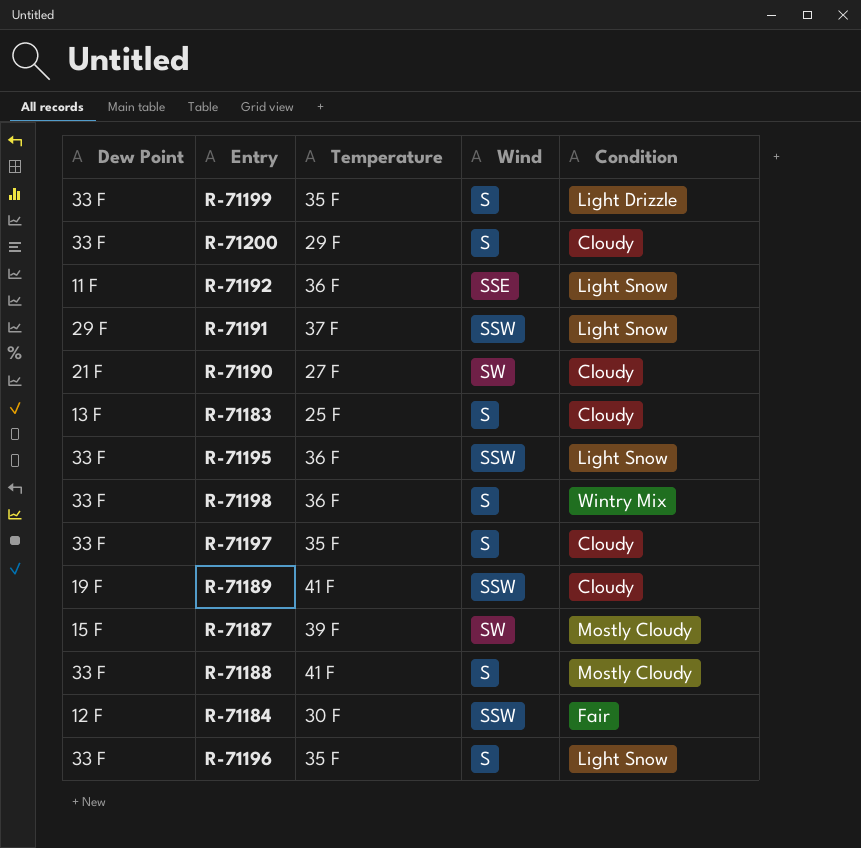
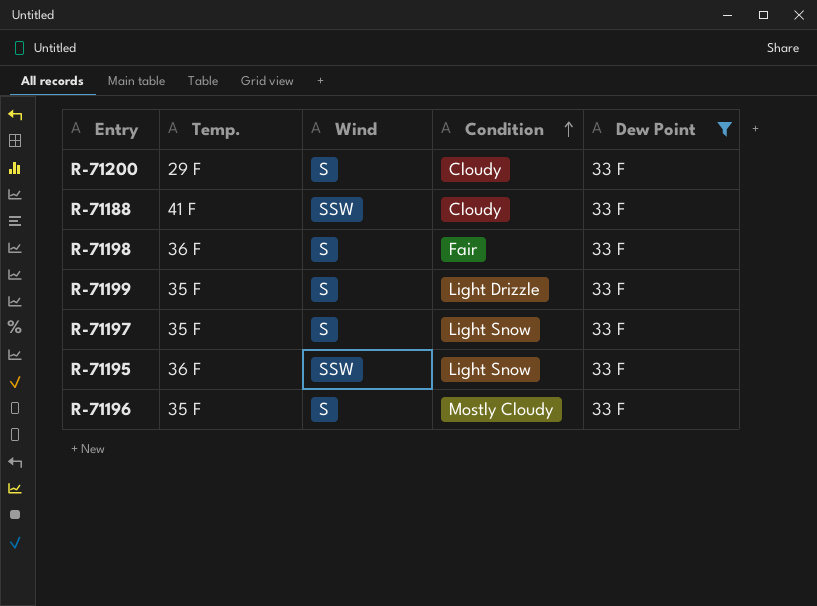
filter: none -> Dew Point = 33 F
row order: none -> Condition ascending
column name: Temperature -> Temp.
column Dew Point | position: 1 -> 5
R-71188 | Wind: S -> SSW
R-71188 | Condition: Mostly Cloudy -> Cloudy
R-71198 | Condition: Wintry Mix -> Fair
R-71197 | Condition: Cloudy -> Light Snow
R-71196 | Condition: Light Snow -> Mostly Cloudy

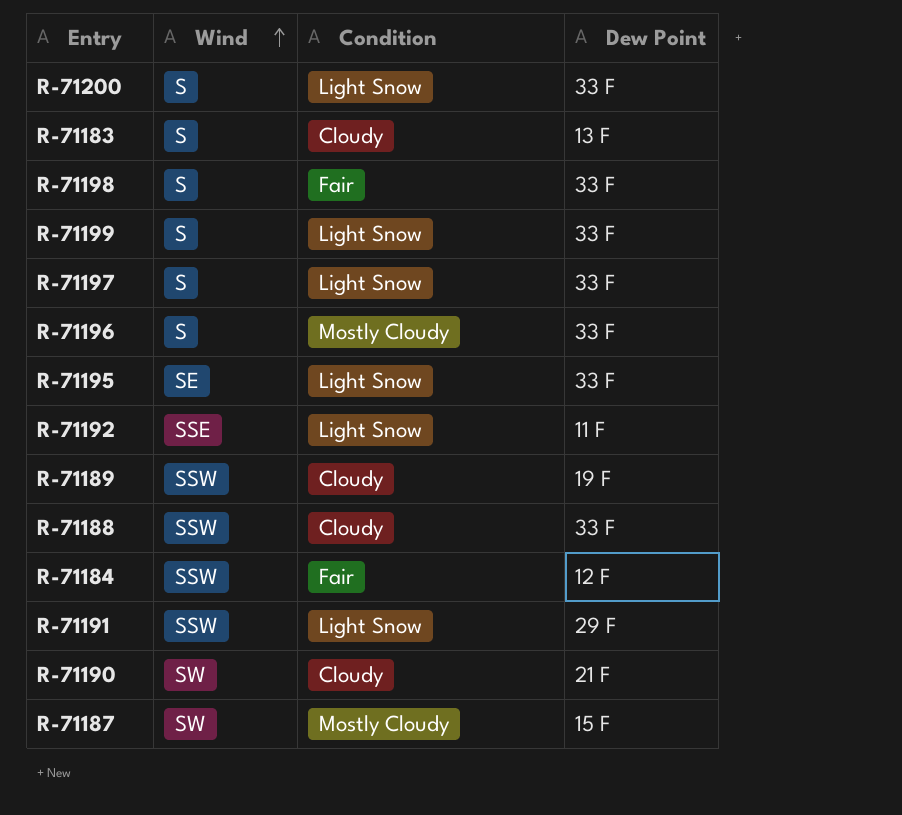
filter: Dew Point = 33 F -> none
row order: Condition ascending -> Wind ascending
column Temp. | position: 2 -> none
R-71200 | Condition: Cloudy -> Light Snow
R-71199 | Condition: Light Drizzle -> Light Snow
R-71195 | Wind: SSW -> SE

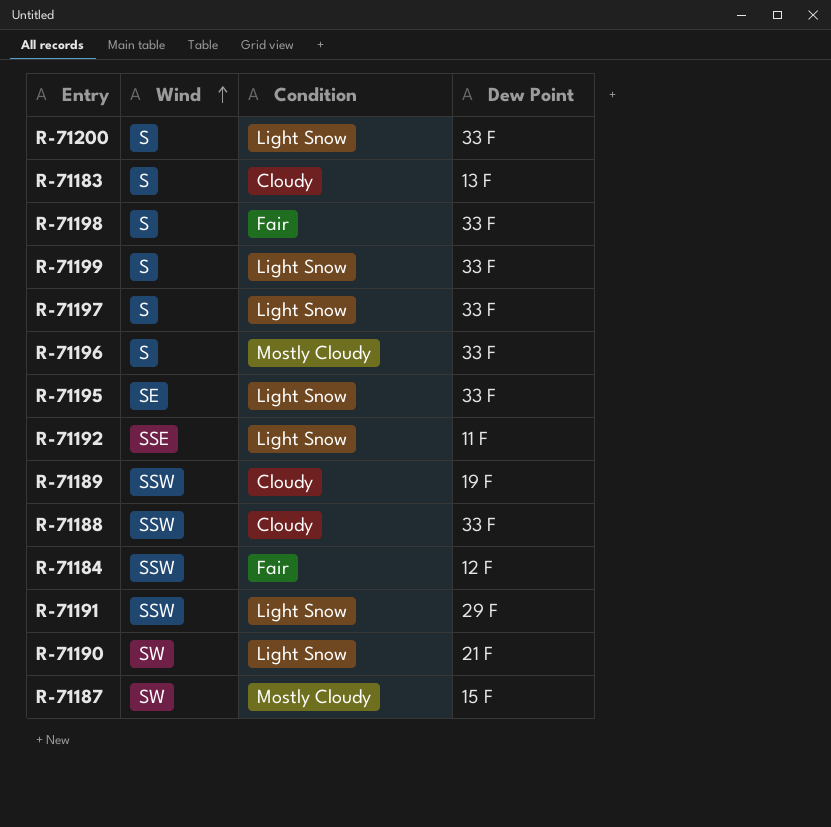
R-71190 | Condition: Cloudy -> Light Snow

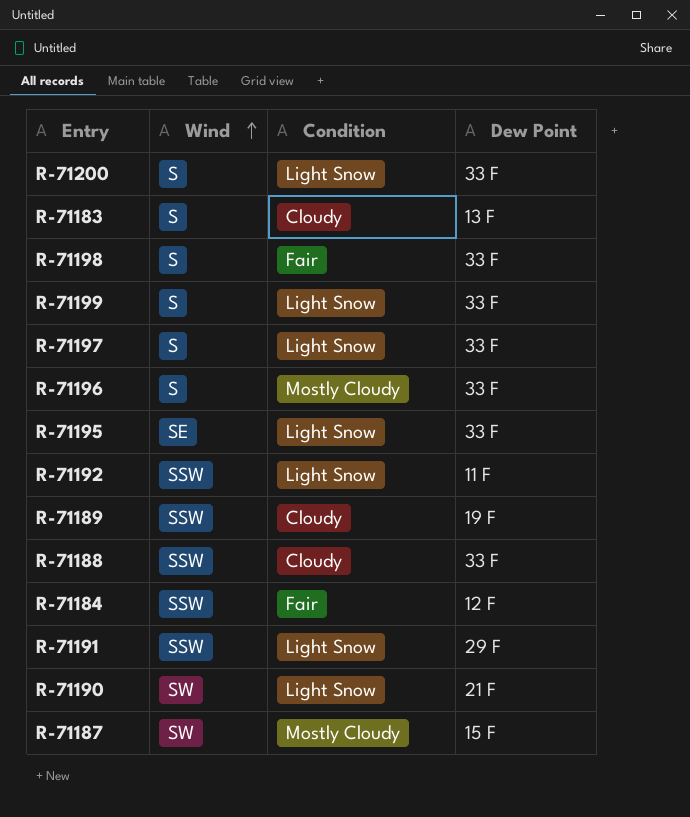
R-71192 | Wind: SSE -> SSW

